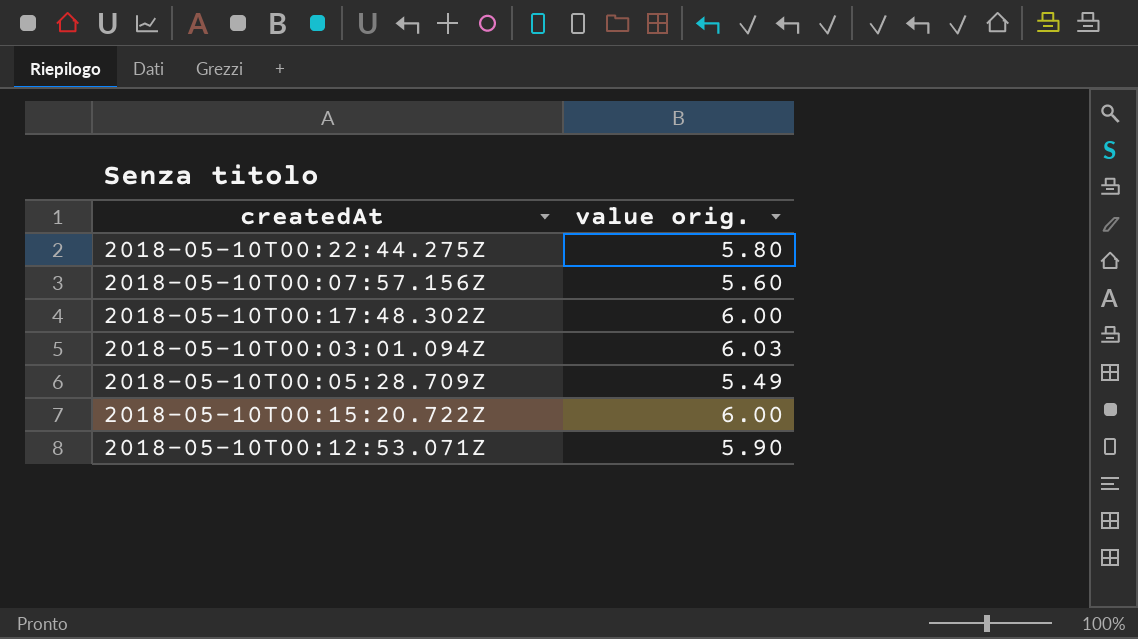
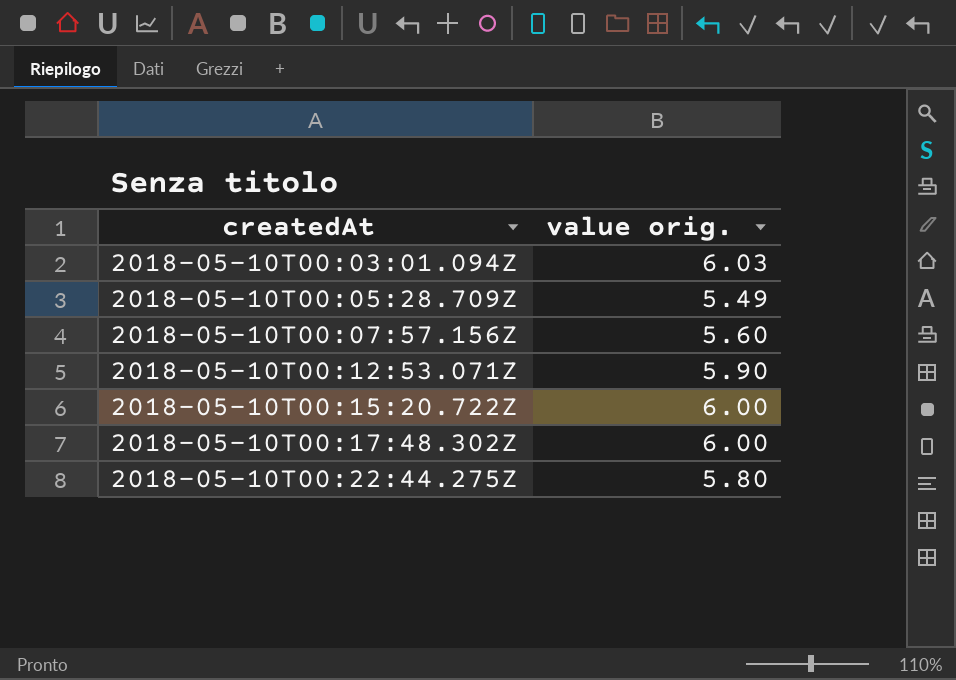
row order: none -> createdAt ascending

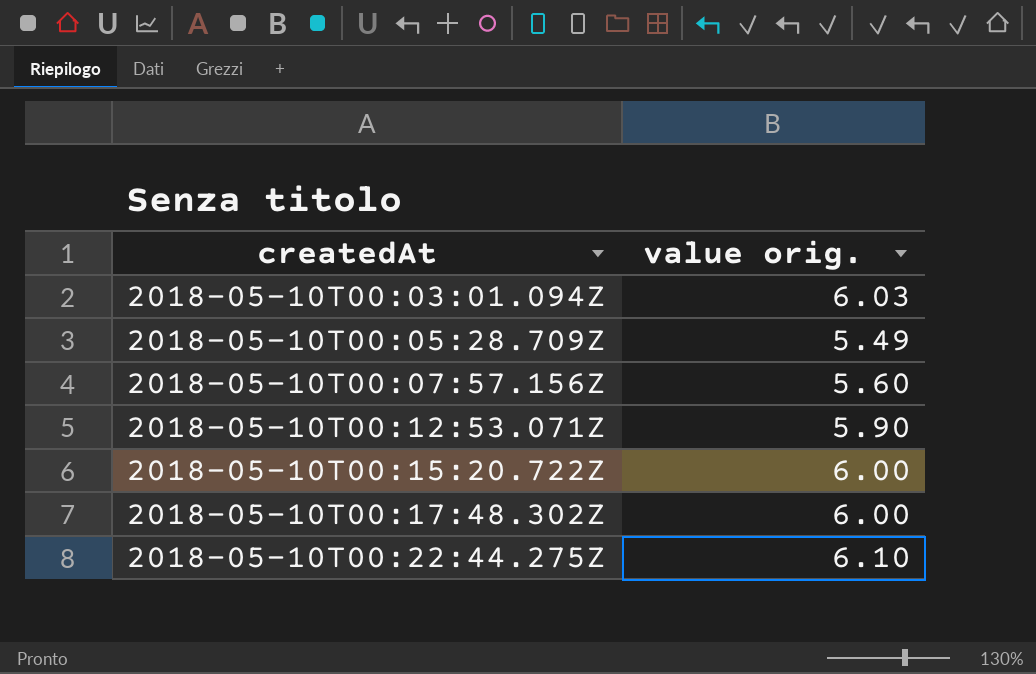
2018-05-10T00:22:44.275Z | value orig.: 5.80 -> 6.10

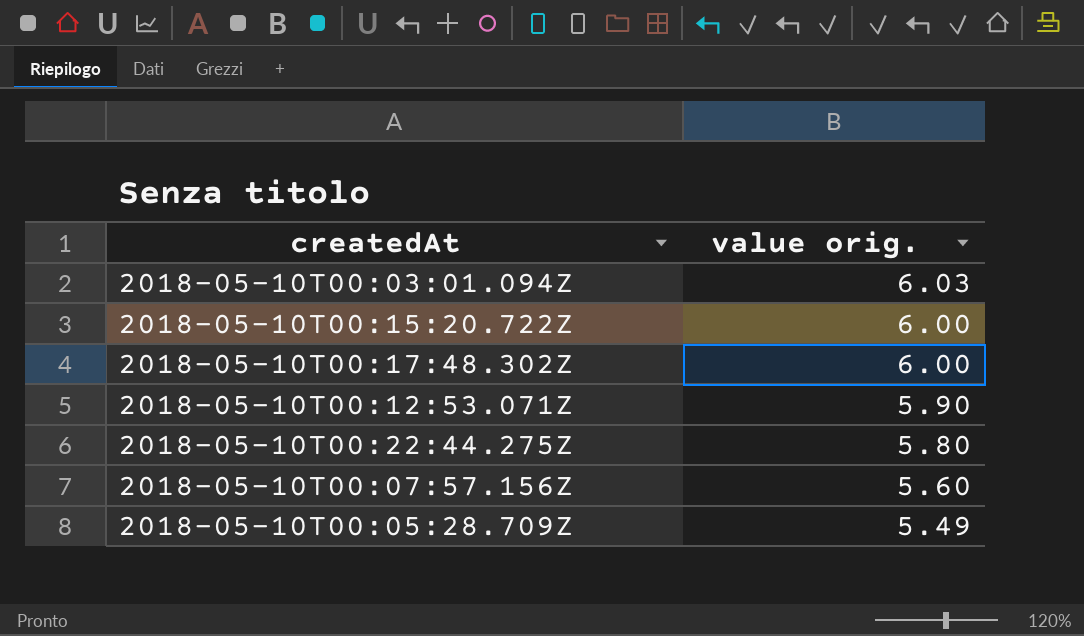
row order: createdAt ascending -> value orig. descending
2018-05-10T00:22:44.275Z | value orig.: 6.10 -> 5.80

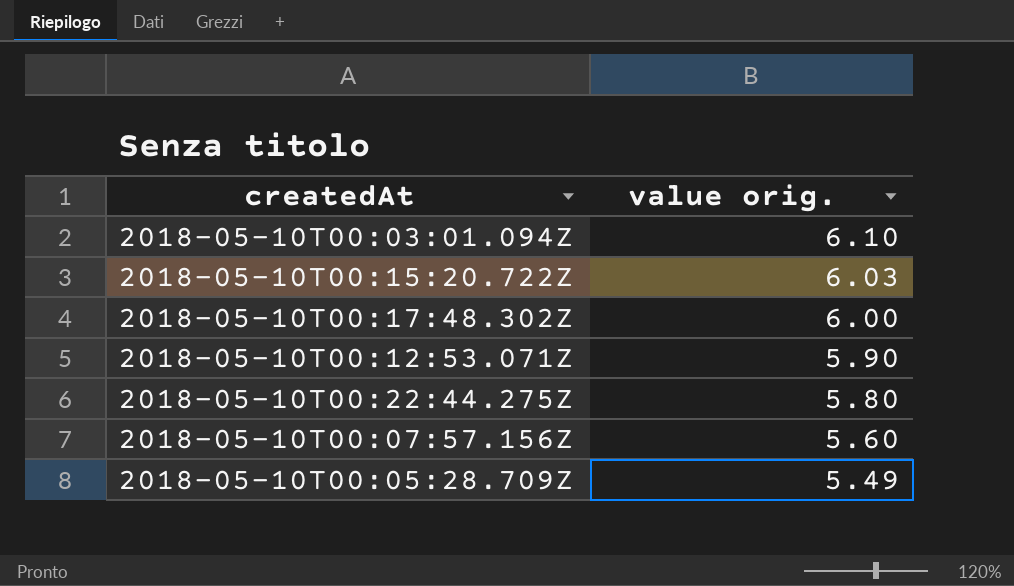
2018-05-10T00:03:01.094Z | value orig.: 6.03 -> 6.10
2018-05-10T00:15:20.722Z | value orig.: 6.00 -> 6.03

